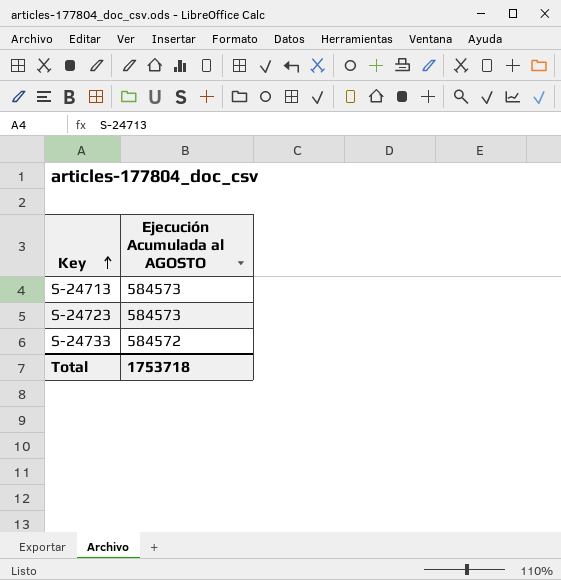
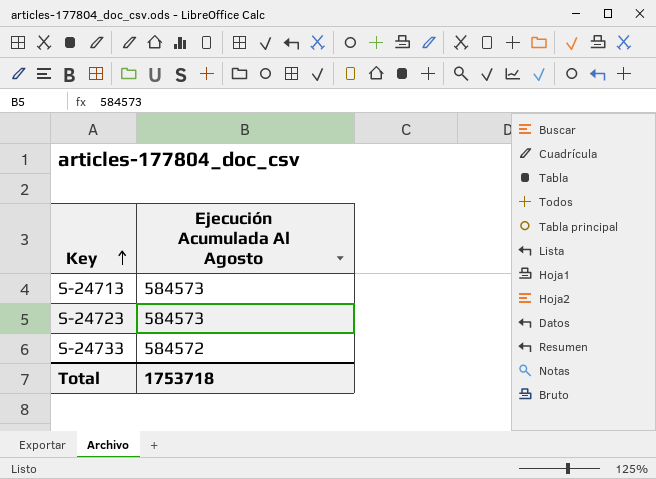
column name: Ejecución Acumulada al AGOSTO -> Ejecución Acumulada Al Agosto

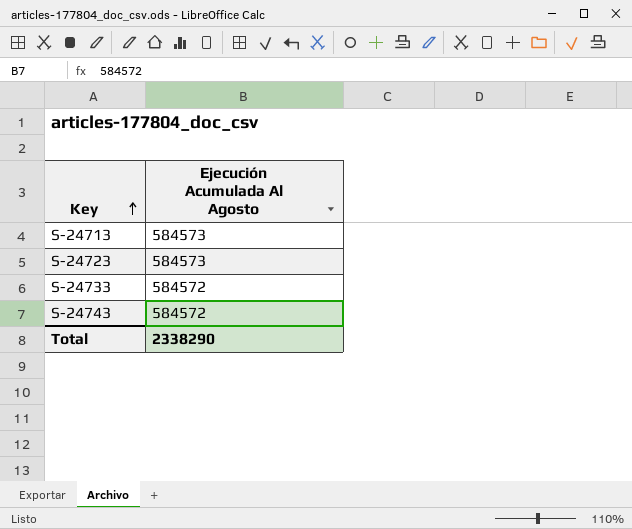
row S-24743: none -> 584572
Total | Ejecución Acumulada Al Agosto: 1753718 -> 2338290

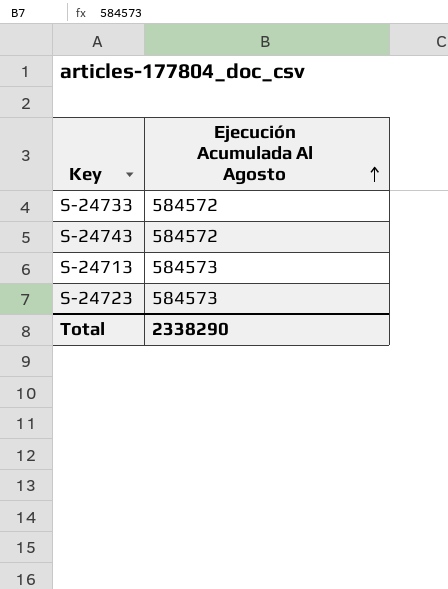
row order: Key ascending -> Ejecución Acumulada Al Agosto ascending

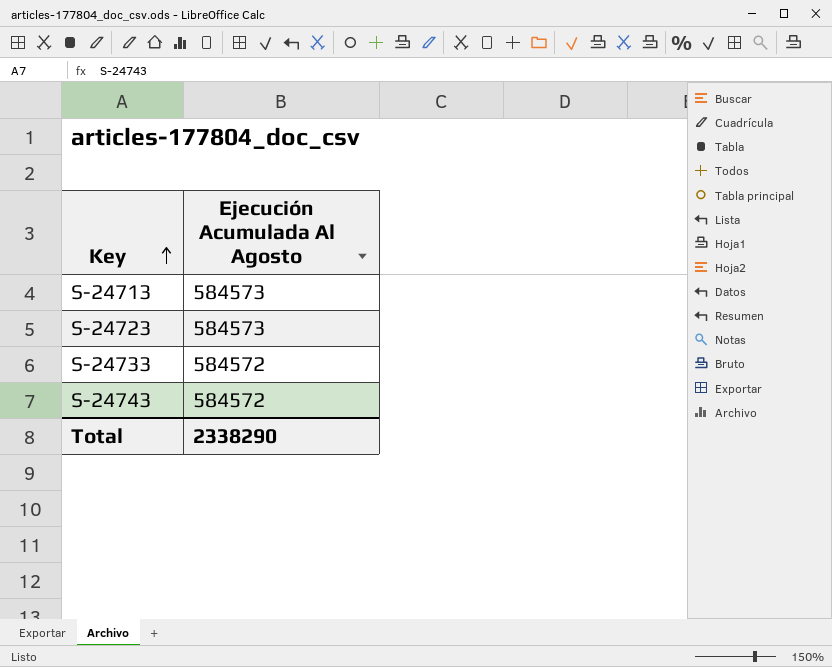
row order: Ejecución Acumulada Al Agosto ascending -> Key ascending

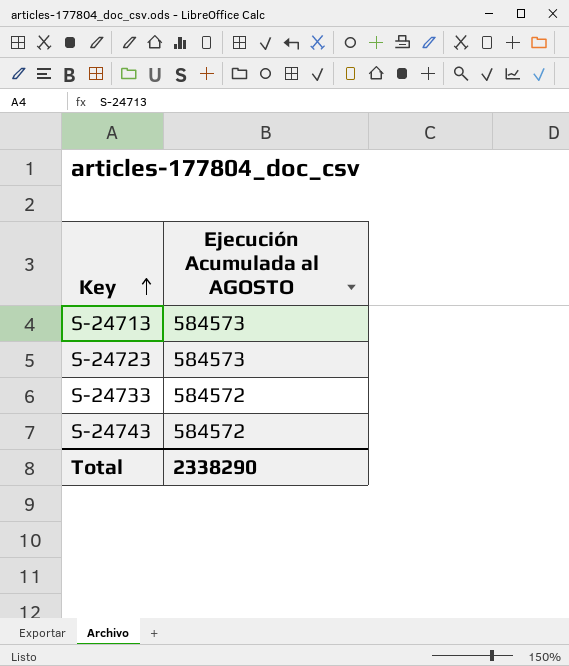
column name: Ejecución Acumulada Al Agosto -> Ejecución Acumulada al AGOSTO

